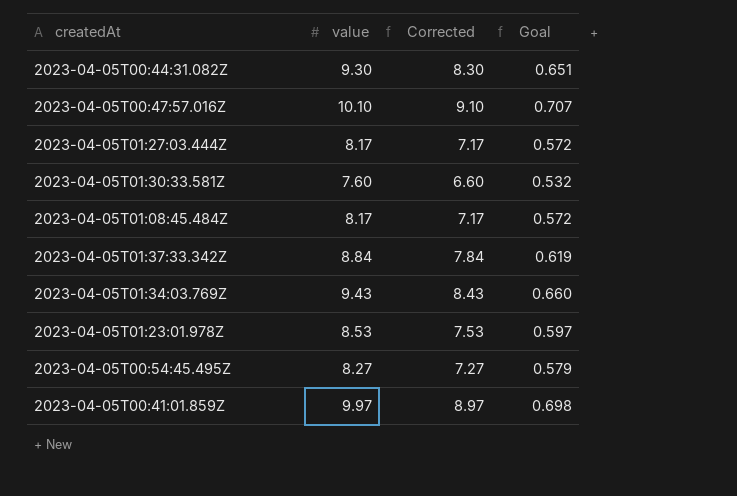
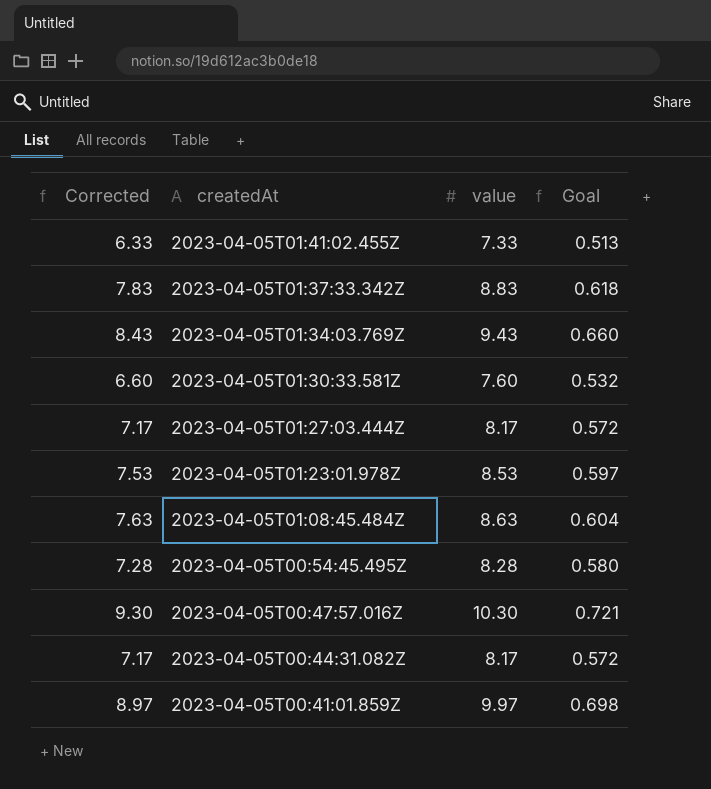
row order: none -> createdAt descending
column Corrected | position: 3 -> 1
row 2023-04-05T01:41:02.455Z: none -> 6.33 | 7.33 | 0.513
2023-04-05T01:37:33.342Z | Corrected: 7.84 -> 7.83
2023-04-05T01:37:33.342Z | value: 8.84 -> 8.83
2023-04-05T01:37:33.342Z | Goal: 0.619 -> 0.618
2023-04-05T01:08:45.484Z | Corrected: 7.17 -> 7.63
2023-04-05T01:08:45.484Z | value: 8.17 -> 8.63
2023-04-05T01:08:45.484Z | Goal: 0.572 -> 0.604
2023-04-05T00:54:45.495Z | Corrected: 7.27 -> 7.28
2023-04-05T00:54:45.495Z | value: 8.27 -> 8.28
2023-04-05T00:54:45.495Z | Goal: 0.579 -> 0.580
2023-04-05T00:47:57.016Z | Corrected: 9.10 -> 9.30
2023-04-05T00:47:57.016Z | value: 10.10 -> 10.30
2023-04-05T00:47:57.016Z | Goal: 0.707 -> 0.721
2023-04-05T00:44:31.082Z | Corrected: 8.30 -> 7.17
2023-04-05T00:44:31.082Z | value: 9.30 -> 8.17
2023-04-05T00:44:31.082Z | Goal: 0.651 -> 0.572

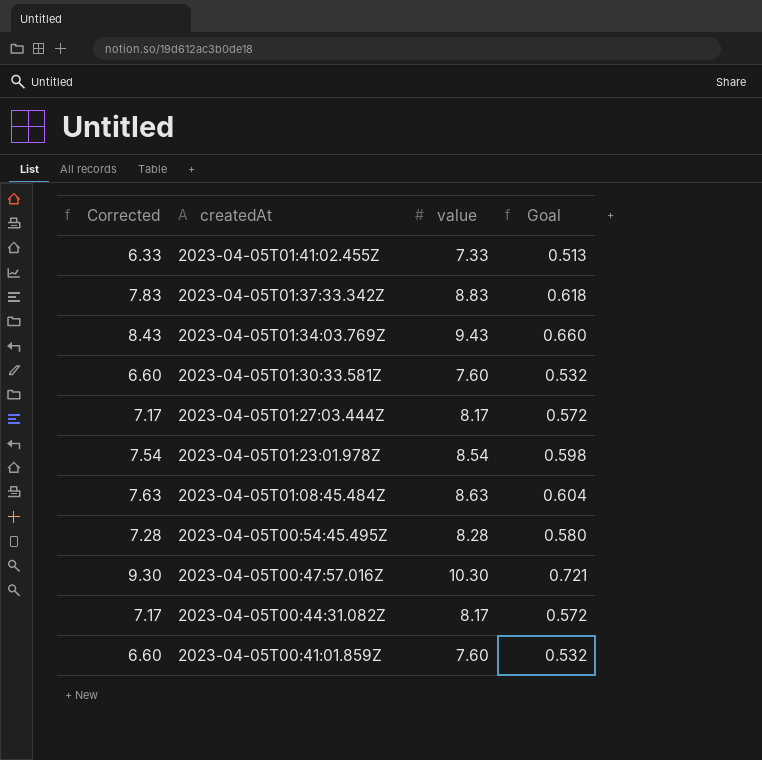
2023-04-05T01:23:01.978Z | Corrected: 7.53 -> 7.54
2023-04-05T01:23:01.978Z | value: 8.53 -> 8.54
2023-04-05T01:23:01.978Z | Goal: 0.597 -> 0.598
2023-04-05T00:41:01.859Z | Corrected: 8.97 -> 6.60
2023-04-05T00:41:01.859Z | value: 9.97 -> 7.60
2023-04-05T00:41:01.859Z | Goal: 0.698 -> 0.532

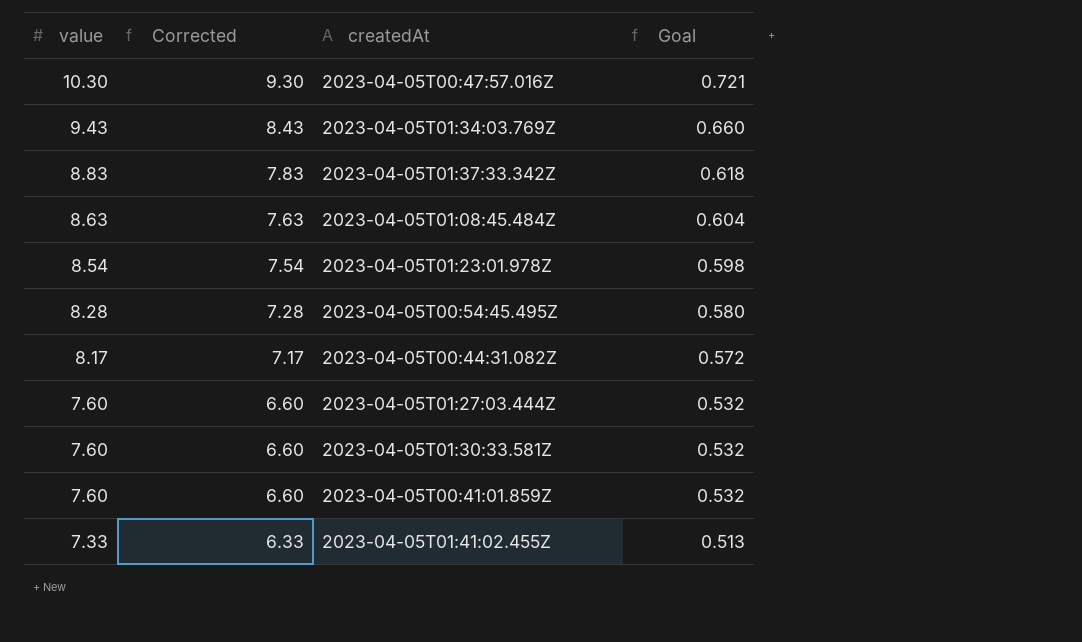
row order: createdAt descending -> value descending
column value | position: 3 -> 1
2023-04-05T01:27:03.444Z | value: 8.17 -> 7.60
2023-04-05T01:27:03.444Z | Corrected: 7.17 -> 6.60
2023-04-05T01:27:03.444Z | Goal: 0.572 -> 0.532

